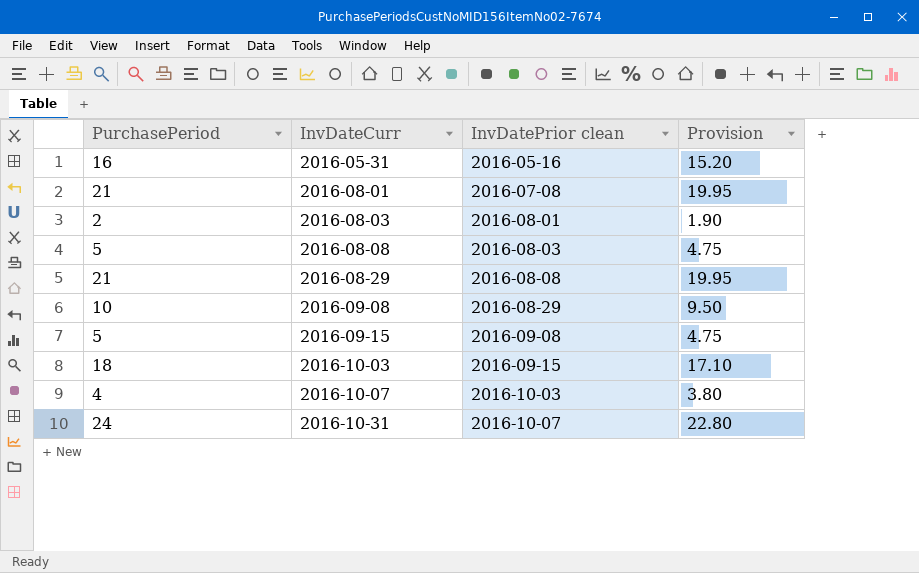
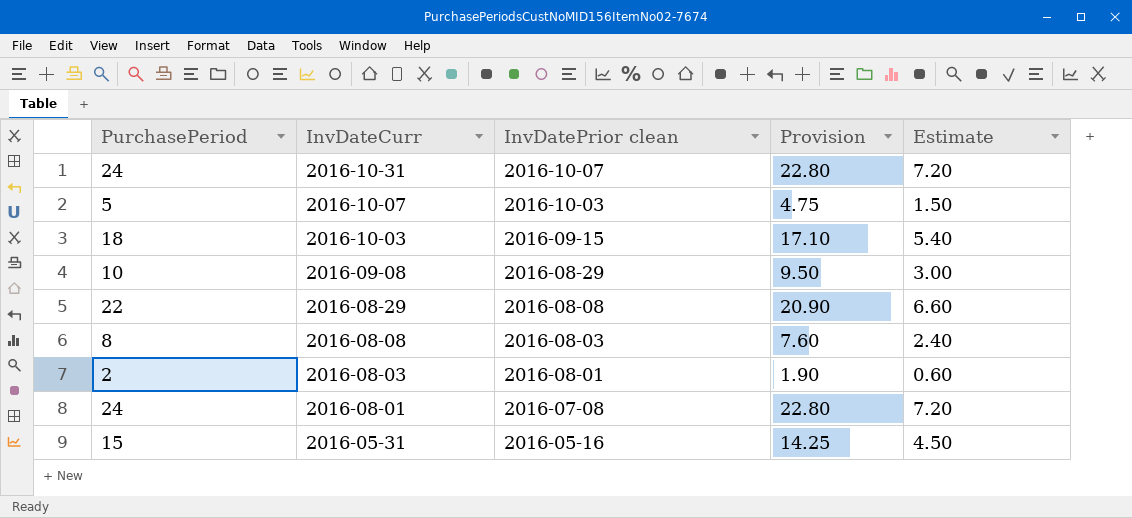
row order: InvDateCurr ascending -> InvDateCurr descending
column Estimate | formula: none -> [PurchasePeriod] * 0.3
row 2016-09-15: 5 | 2016-09-08 | 4.75 -> none
2016-10-07 | PurchasePeriod: 4 -> 5
2016-10-07 | Provision: 3.80 -> 4.75
2016-08-29 | PurchasePeriod: 21 -> 22
2016-08-29 | Provision: 19.95 -> 20.90
2016-08-08 | PurchasePeriod: 5 -> 8
2016-08-08 | Provision: 4.75 -> 7.60
2016-08-01 | PurchasePeriod: 21 -> 24
2016-08-01 | Provision: 19.95 -> 22.80
2016-05-31 | PurchasePeriod: 16 -> 15
2016-05-31 | Provision: 15.20 -> 14.25

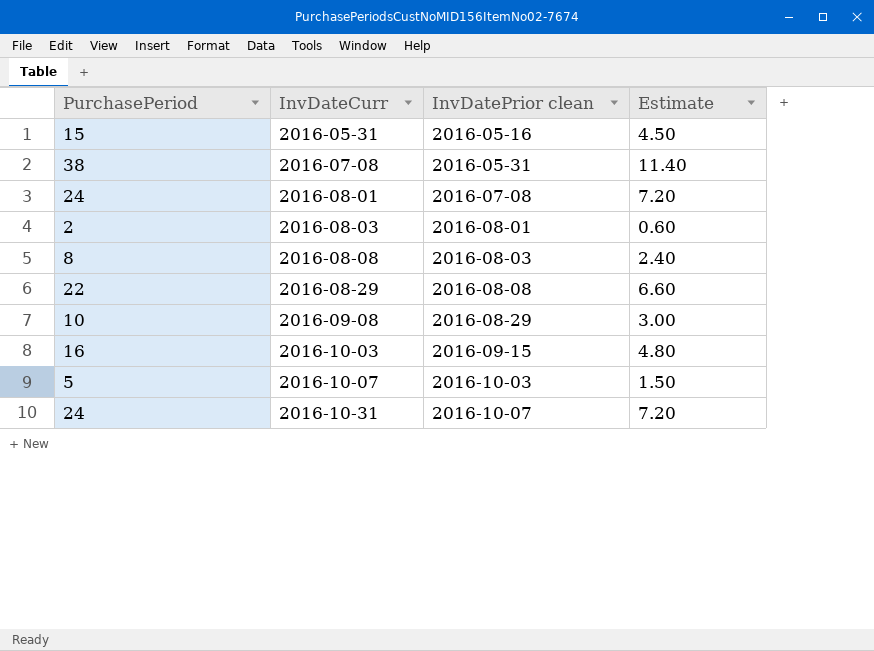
row order: InvDateCurr descending -> InvDateCurr ascending
column Provision | formula: [PurchasePeriod] * 0.95 -> none
row 2016-07-08: none -> 38 | 2016-05-31 | 11.40
2016-10-03 | PurchasePeriod: 18 -> 16
2016-10-03 | Estimate: 5.40 -> 4.80

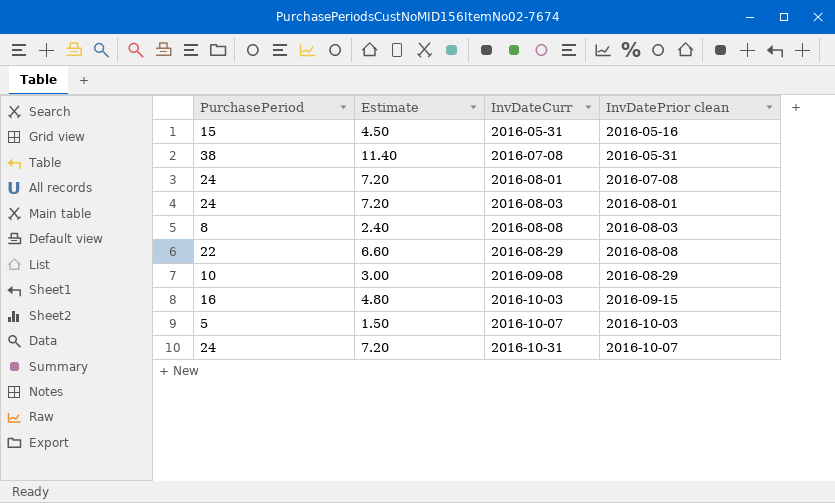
column Estimate | position: 4 -> 2
2016-08-03 | PurchasePeriod: 2 -> 24
2016-08-03 | Estimate: 0.60 -> 7.20

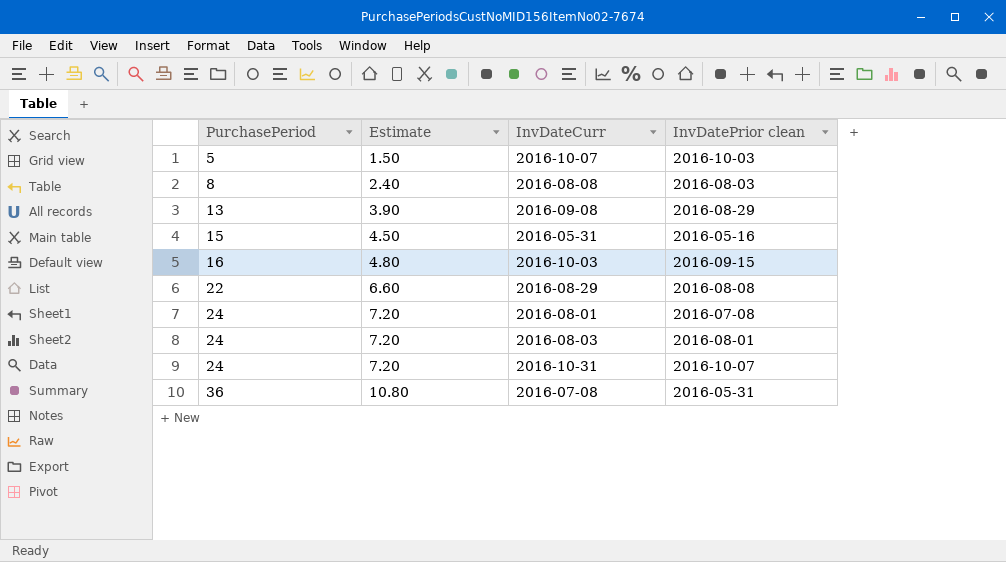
row order: InvDateCurr ascending -> PurchasePeriod ascending
2016-09-08 | PurchasePeriod: 10 -> 13
2016-09-08 | Estimate: 3.00 -> 3.90
2016-07-08 | PurchasePeriod: 38 -> 36
2016-07-08 | Estimate: 11.40 -> 10.80

